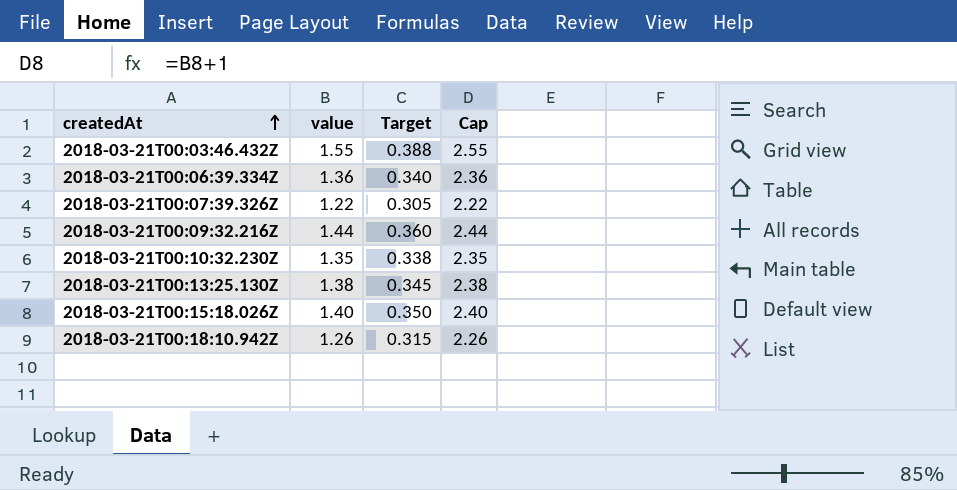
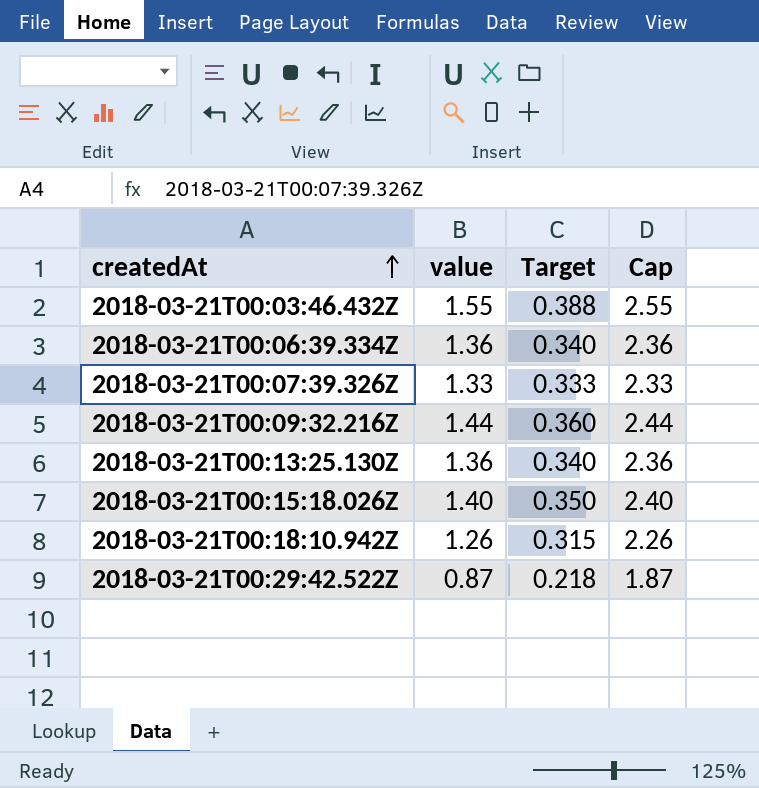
row 2018-03-21T00:10:32.230Z: 1.35 | 0.338 | 2.35 -> none
2018-03-21T00:07:39.326Z | value: 1.22 -> 1.33
2018-03-21T00:07:39.326Z | Target: 0.305 -> 0.333
2018-03-21T00:07:39.326Z | Cap: 2.22 -> 2.33
2018-03-21T00:13:25.130Z | value: 1.38 -> 1.36
2018-03-21T00:13:25.130Z | Target: 0.345 -> 0.340
2018-03-21T00:13:25.130Z | Cap: 2.38 -> 2.36
row 2018-03-21T00:29:42.522Z: none -> 0.87 | 0.218 | 1.87

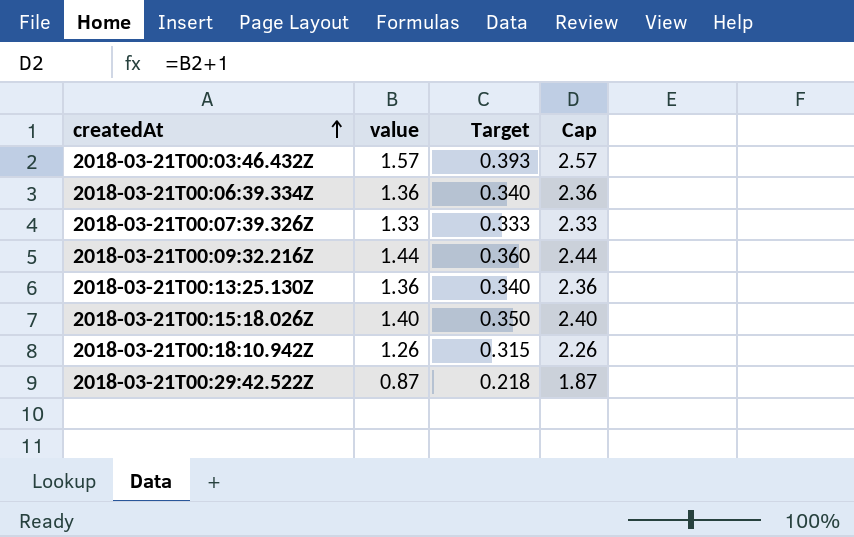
2018-03-21T00:03:46.432Z | value: 1.55 -> 1.57
2018-03-21T00:03:46.432Z | Target: 0.388 -> 0.393
2018-03-21T00:03:46.432Z | Cap: 2.55 -> 2.57

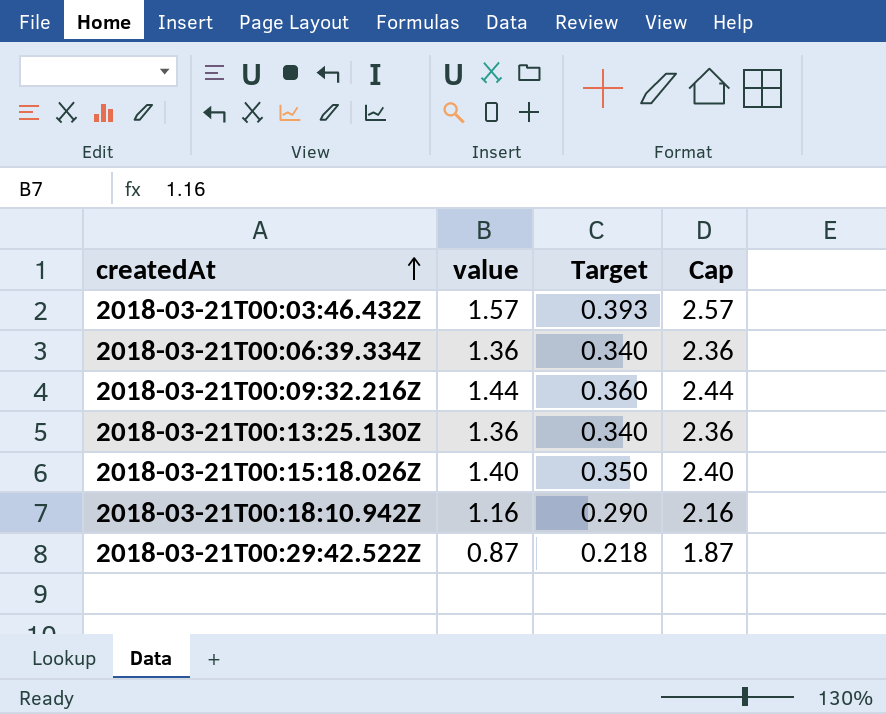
row 2018-03-21T00:07:39.326Z: 1.33 | 0.333 | 2.33 -> none
2018-03-21T00:18:10.942Z | value: 1.26 -> 1.16
2018-03-21T00:18:10.942Z | Target: 0.315 -> 0.290
2018-03-21T00:18:10.942Z | Cap: 2.26 -> 2.16

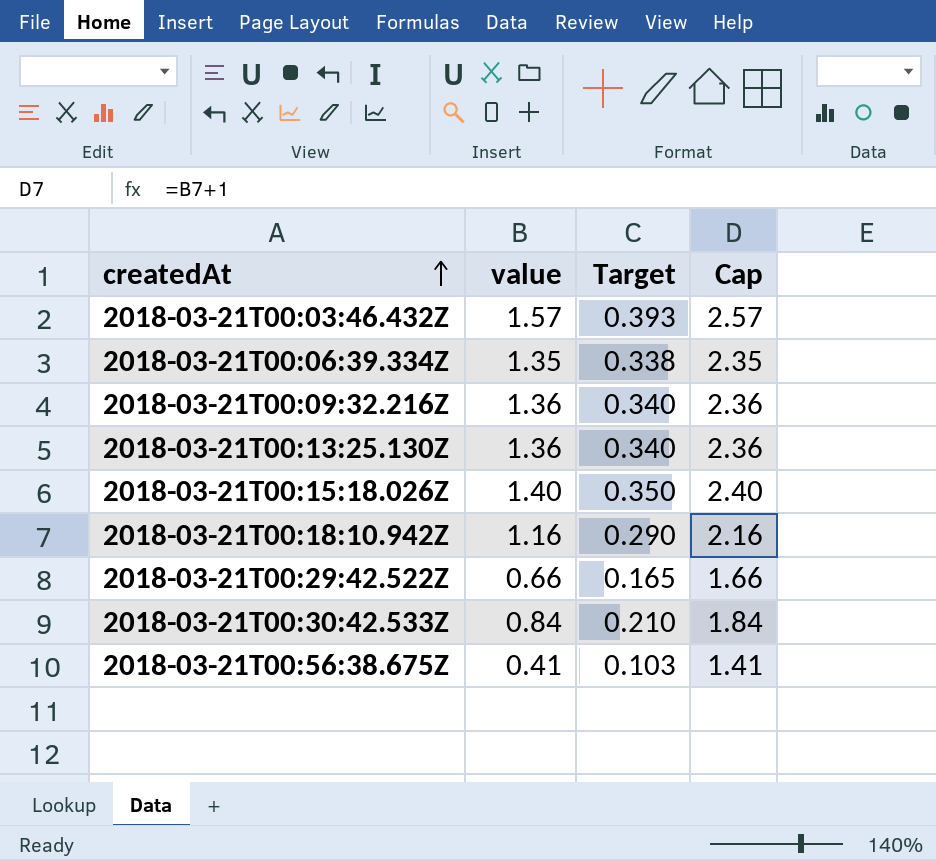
2018-03-21T00:06:39.334Z | value: 1.36 -> 1.35
2018-03-21T00:06:39.334Z | Target: 0.340 -> 0.338
2018-03-21T00:06:39.334Z | Cap: 2.36 -> 2.35
2018-03-21T00:09:32.216Z | value: 1.44 -> 1.36
2018-03-21T00:09:32.216Z | Target: 0.360 -> 0.340
2018-03-21T00:09:32.216Z | Cap: 2.44 -> 2.36
2018-03-21T00:29:42.522Z | value: 0.87 -> 0.66
2018-03-21T00:29:42.522Z | Target: 0.218 -> 0.165
2018-03-21T00:29:42.522Z | Cap: 1.87 -> 1.66
row 2018-03-21T00:30:42.533Z: none -> 0.84 | 0.210 | 1.84
row 2018-03-21T00:56:38.675Z: none -> 0.41 | 0.103 | 1.41

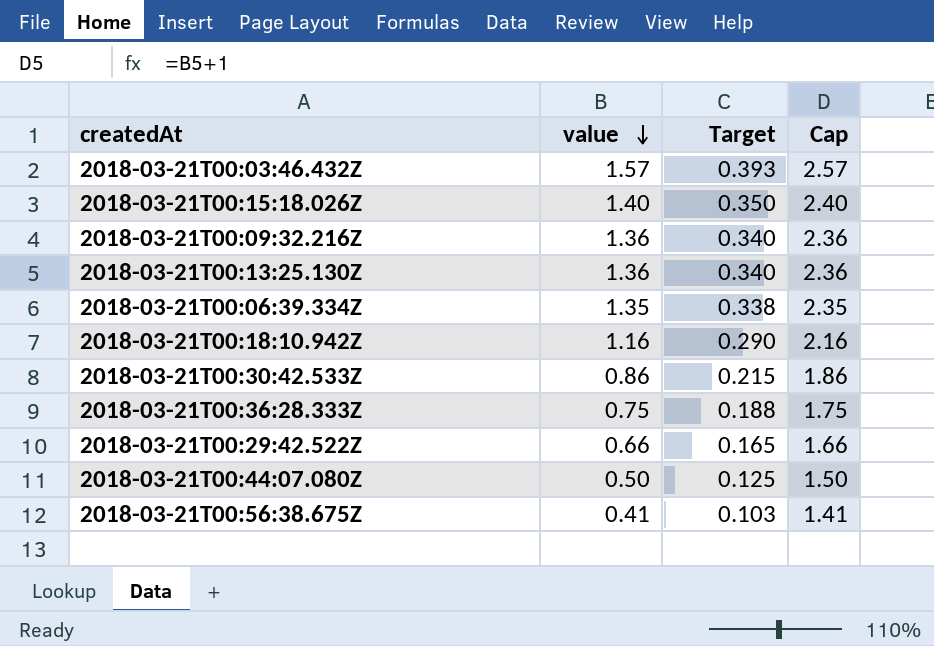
row order: createdAt ascending -> value descending
2018-03-21T00:30:42.533Z | value: 0.84 -> 0.86
2018-03-21T00:30:42.533Z | Target: 0.210 -> 0.215
2018-03-21T00:30:42.533Z | Cap: 1.84 -> 1.86
row 2018-03-21T00:36:28.333Z: none -> 0.75 | 0.188 | 1.75
row 2018-03-21T00:44:07.080Z: none -> 0.50 | 0.125 | 1.50

